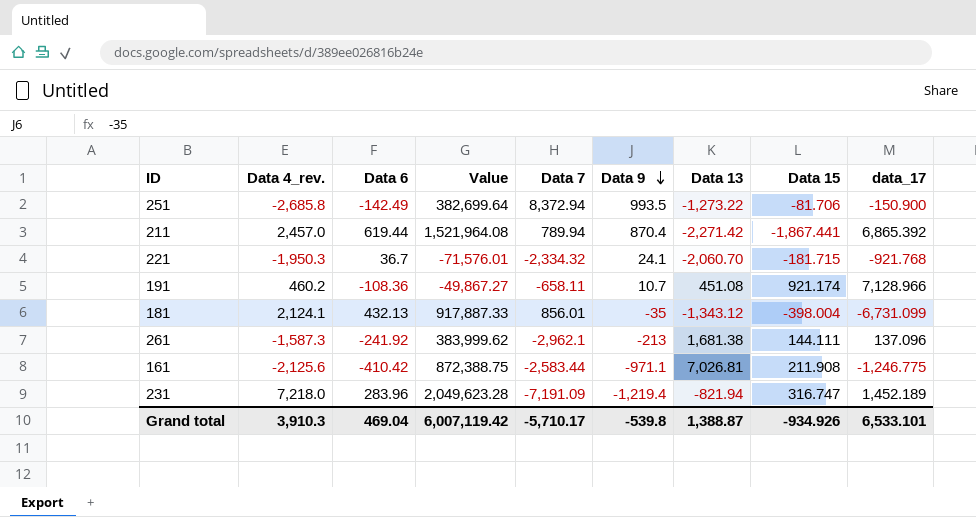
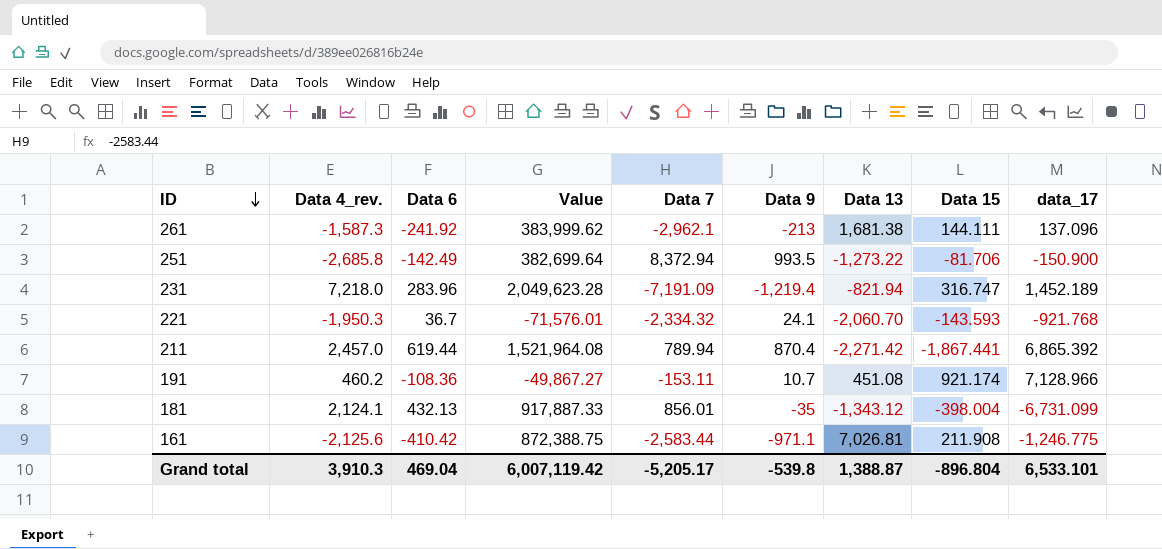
row order: Data 9 descending -> ID descending
221 | Data 15: -181.715 -> -143.593
191 | Data 7: -658.11 -> -153.11
Grand total | Data 7: -5,710.17 -> -5,205.17
Grand total | Data 15: -934.926 -> -896.804

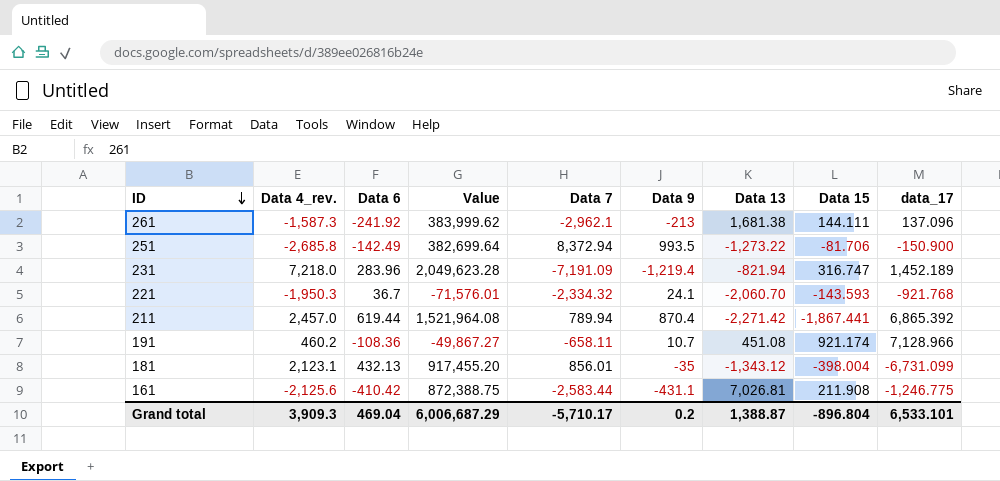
191 | Data 7: -153.11 -> -658.11
181 | Data 4_rev.: 2,124.1 -> 2,123.1
181 | Value: 917,887.33 -> 917,455.20
161 | Data 9: -971.1 -> -431.1
Grand total | Data 4_rev.: 3,910.3 -> 3,909.3
Grand total | Value: 6,007,119.42 -> 6,006,687.29
Grand total | Data 7: -5,205.17 -> -5,710.17
Grand total | Data 9: -539.8 -> 0.2

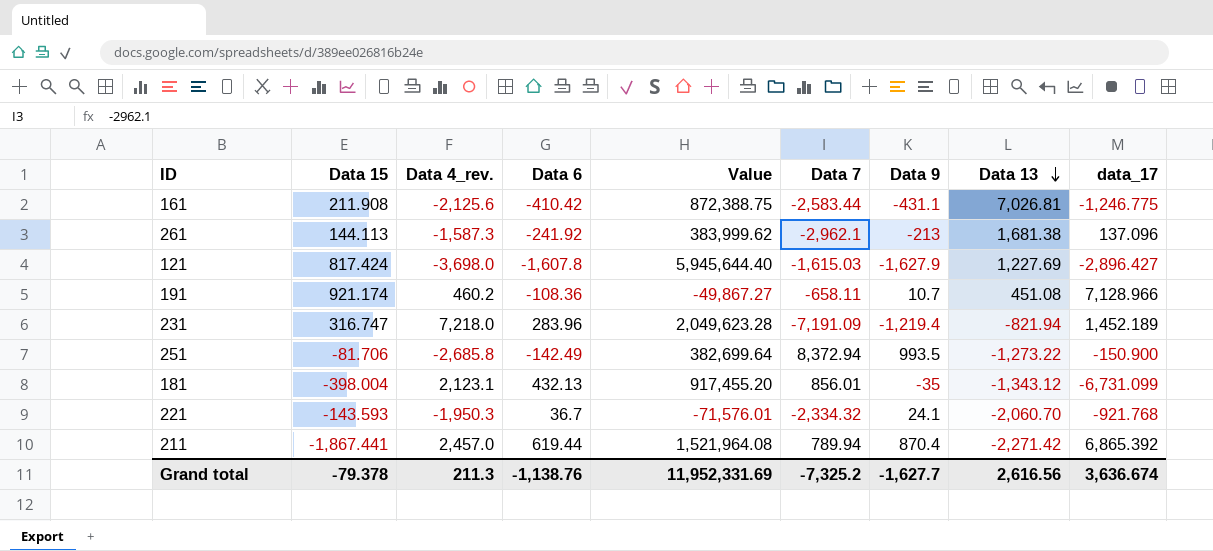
row order: ID descending -> Data 13 descending
column Data 15 | position: 8 -> 2
261 | Data 15: 144.111 -> 144.113
row 121: none -> 817.424 | -3,698.0 | -1,607.8 | 5,945,644.40 | -1,615.03 | -1,627.9 | 1,227.69 | -2,896.427
Grand total | Data 15: -896.804 -> -79.378
Grand total | Data 4_rev.: 3,909.3 -> 211.3
Grand total | Data 6: 469.04 -> -1,138.76
Grand total | Value: 6,006,687.29 -> 11,952,331.69
Grand total | Data 7: -5,710.17 -> -7,325.2
Grand total | Data 9: 0.2 -> -1,627.7
Grand total | Data 13: 1,388.87 -> 2,616.56
Grand total | data_17: 6,533.101 -> 3,636.674

